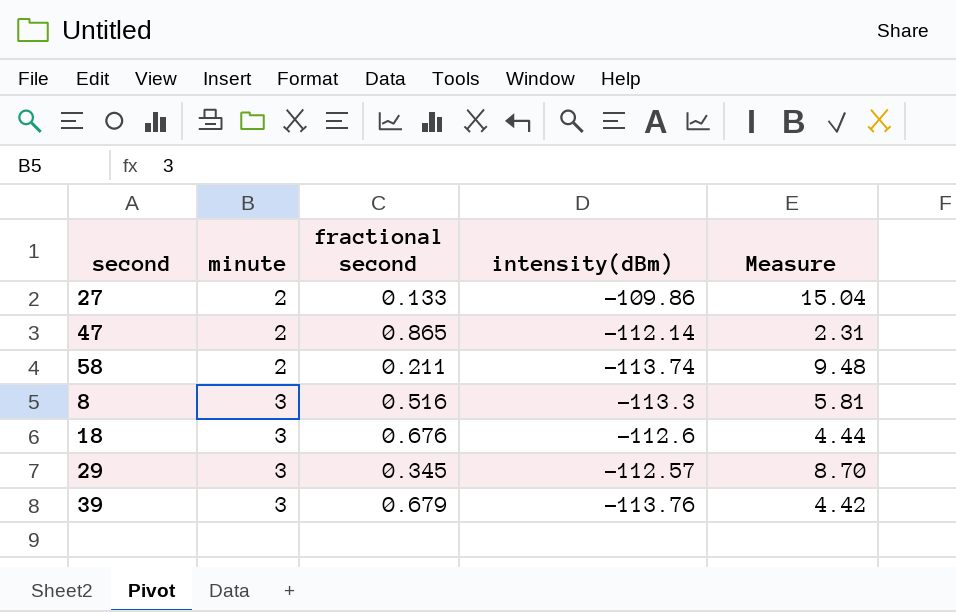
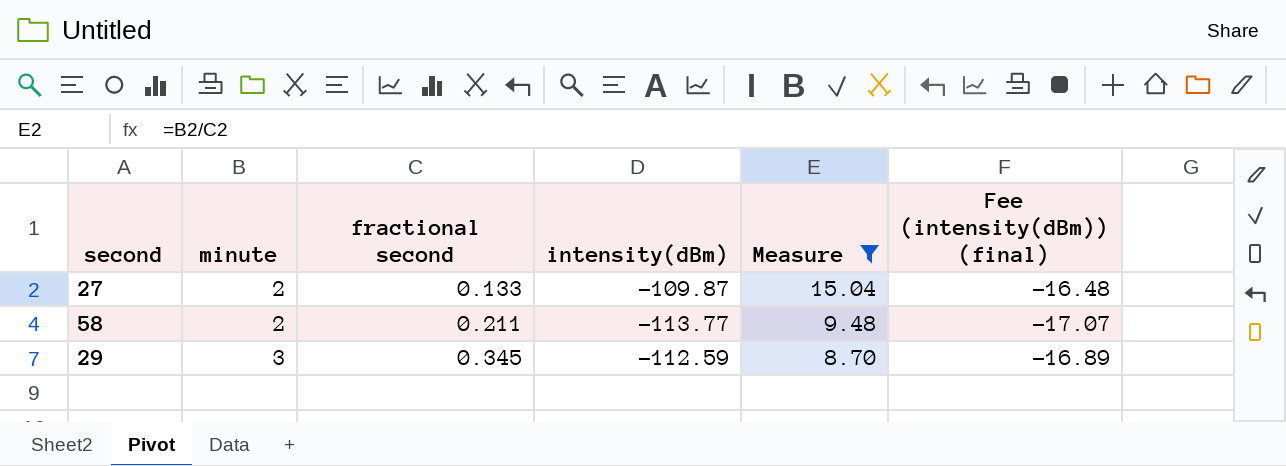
filter: none -> Measure >= 8.70
column Fee (intensity(dBm)) (final) | formula: none -> [intensity(dBm)] * 0.15
27 | intensity(dBm): -109.86 -> -109.87
58 | intensity(dBm): -113.74 -> -113.77
29 | intensity(dBm): -112.57 -> -112.59

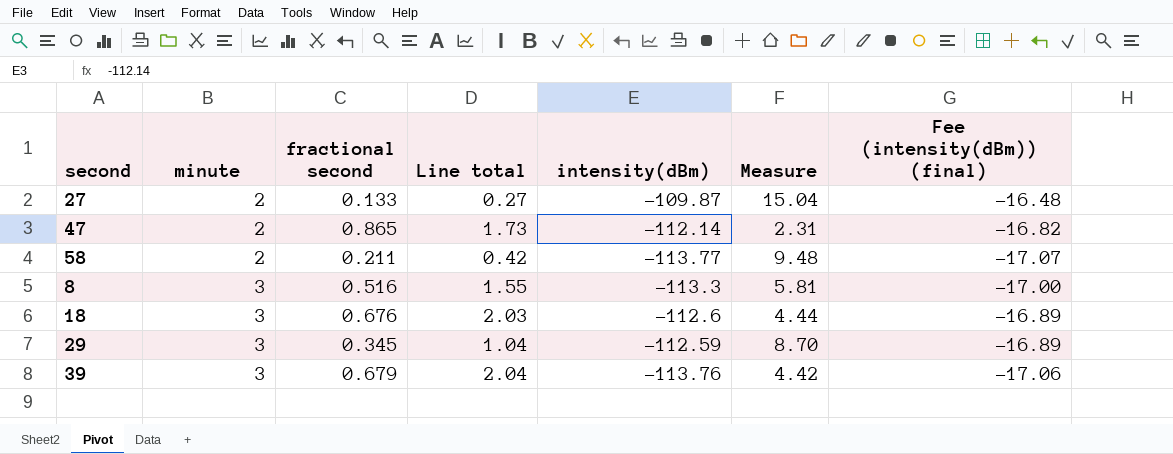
filter: Measure >= 8.70 -> none
column Line total | formula: none -> [minute] * [fractional second]

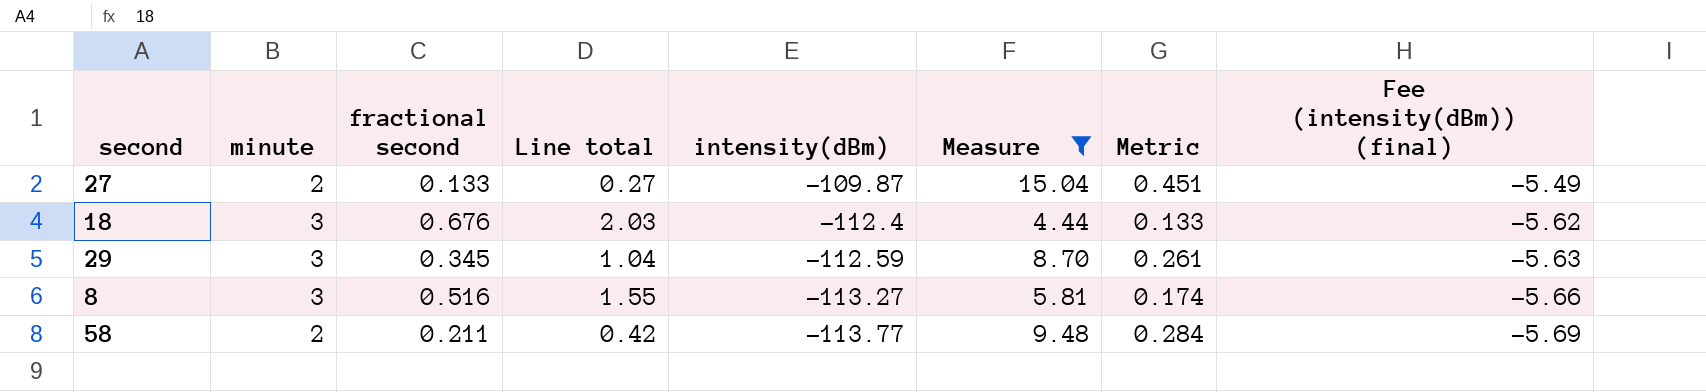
filter: none -> Measure >= 4.44
row order: minute ascending -> intensity(dBm) descending
column Metric | formula: none -> [Measure] * 0.03
column Fee (intensity(dBm)) (final) | formula: [intensity(dBm)] * 0.15 -> [intensity(dBm)] * 0.05
18 | intensity(dBm): -112.6 -> -112.4
8 | intensity(dBm): -113.3 -> -113.27

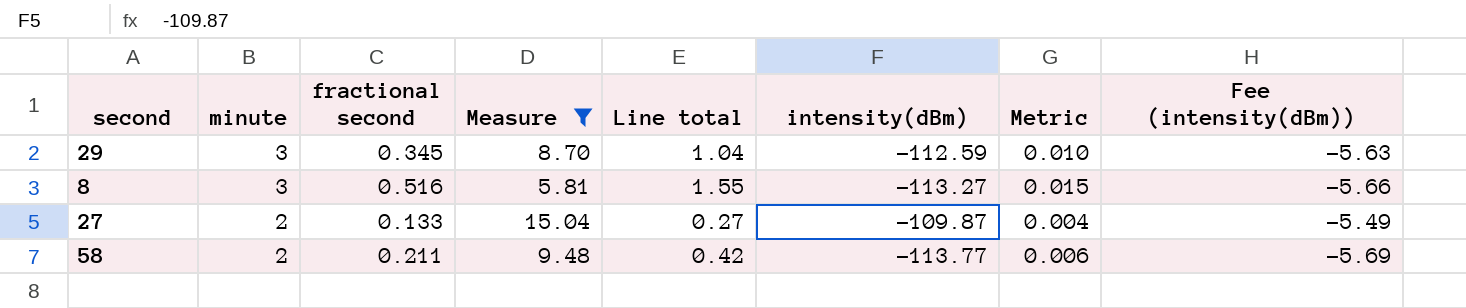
row order: intensity(dBm) descending -> minute descending
column Measure | position: 6 -> 4
column Metric | formula: [Measure] * 0.03 -> [fractional second] * 0.03
column name: Fee (intensity(dBm)) (final) -> Fee (intensity(dBm))
row 18: 3 | 0.676 | 2.03 | -112.4 | 4.44 | 0.133 | -5.62 -> none

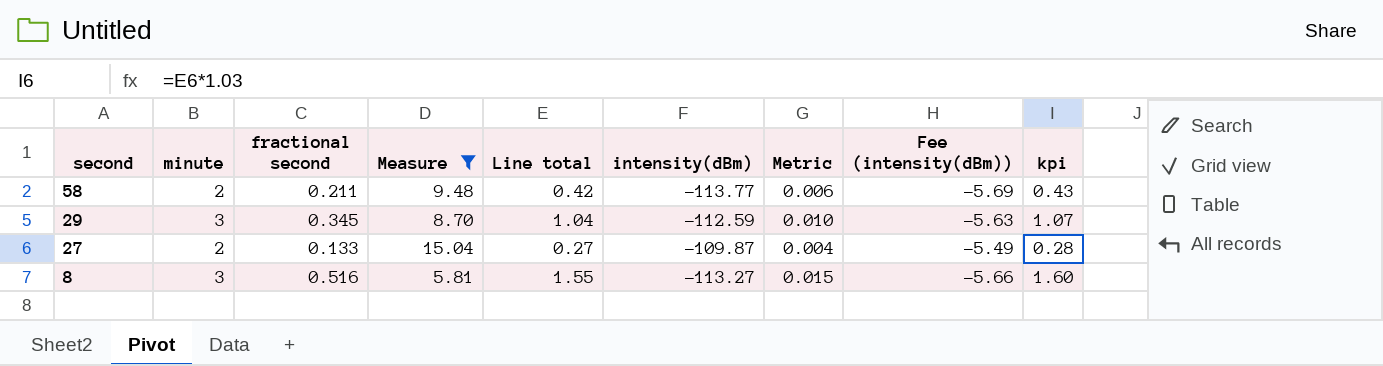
row order: minute descending -> second descending
column kpi | formula: none -> [Line total] * 1.03

